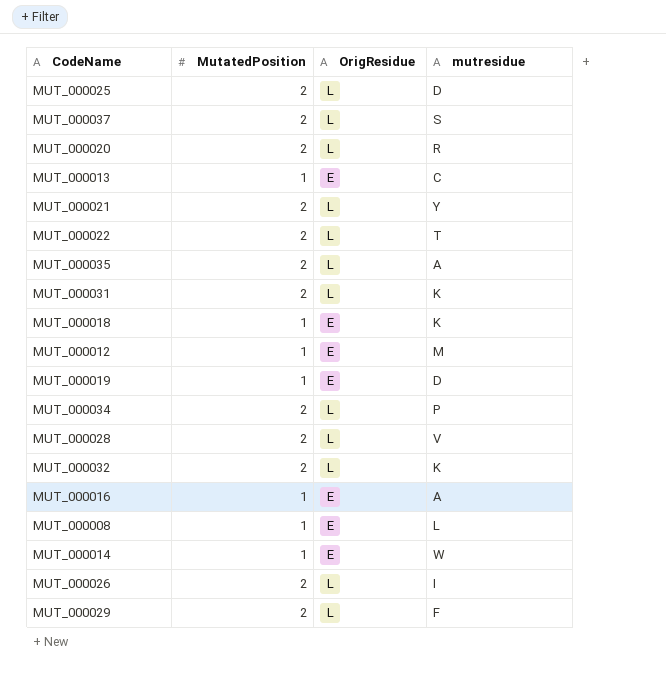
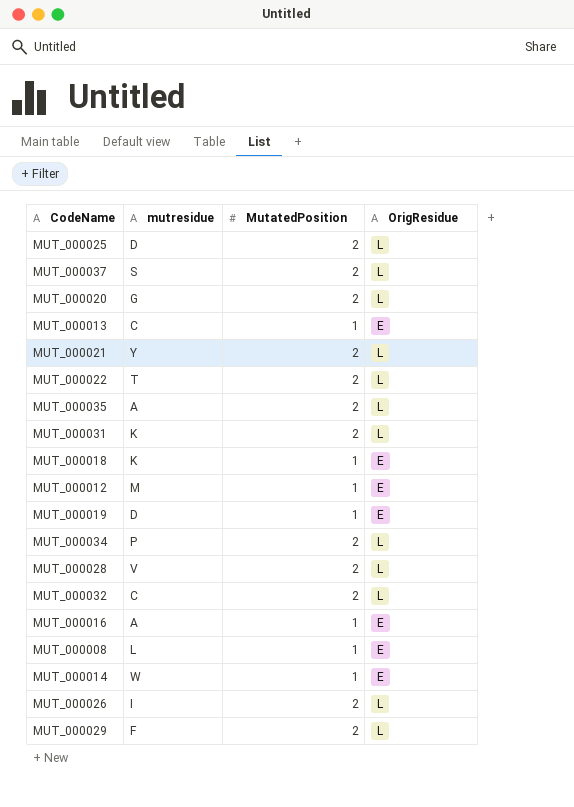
column mutresidue | position: 4 -> 2
MUT_000020 | mutresidue: R -> G
MUT_000032 | mutresidue: K -> C

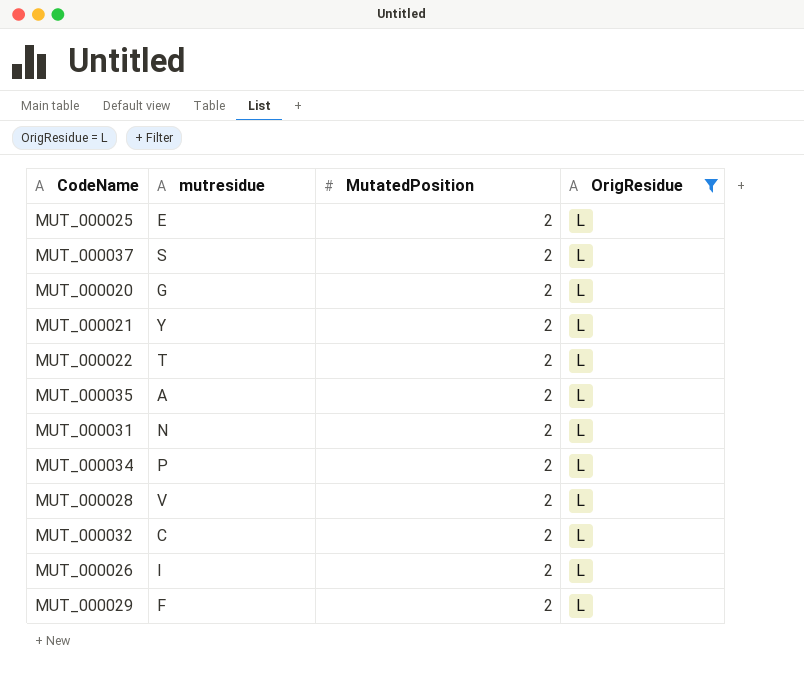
filter: none -> OrigResidue = L
MUT_000025 | mutresidue: D -> E
MUT_000031 | mutresidue: K -> N

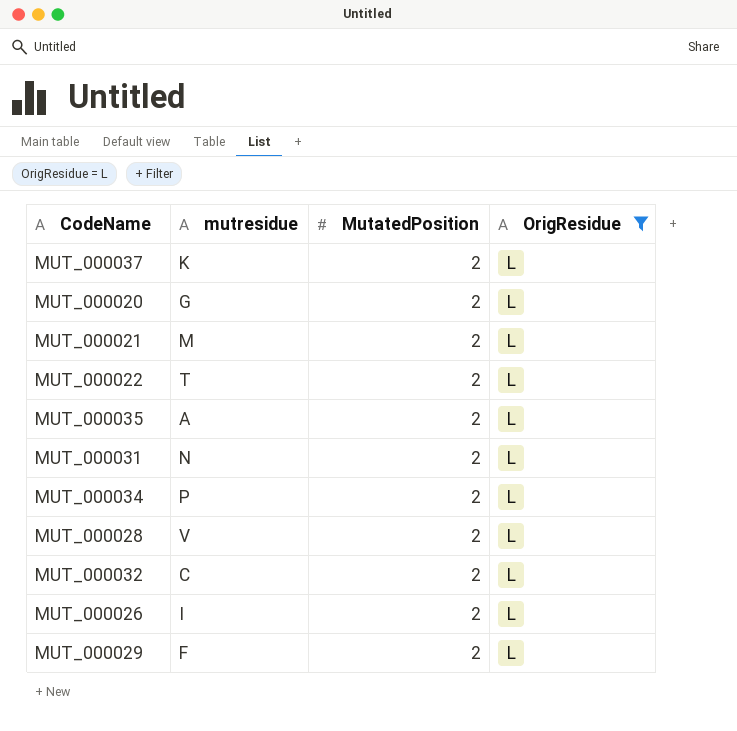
row MUT_000025: E | 2 | L -> none
MUT_000037 | mutresidue: S -> K
MUT_000021 | mutresidue: Y -> M

